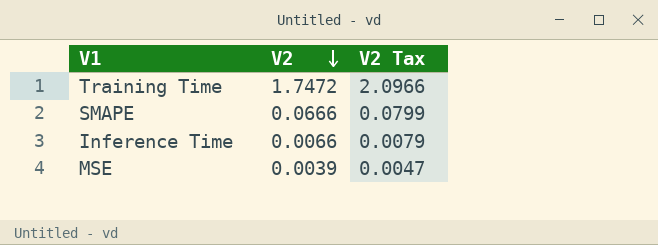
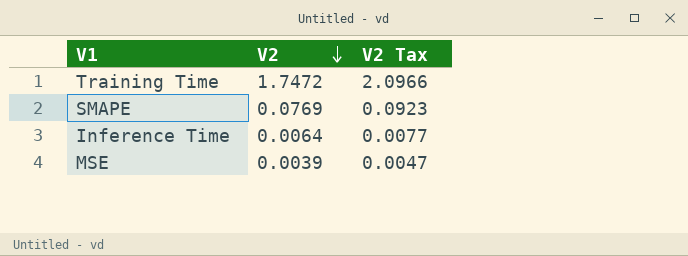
SMAPE | V2: 0.0666 -> 0.0769
SMAPE | V2 Tax: 0.0799 -> 0.0923
Inference Time | V2: 0.0066 -> 0.0064
Inference Time | V2 Tax: 0.0079 -> 0.0077

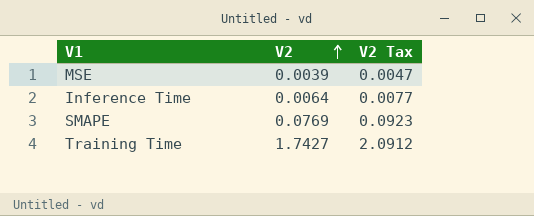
row order: V2 descending -> V2 ascending
Training Time | V2: 1.7472 -> 1.7427
Training Time | V2 Tax: 2.0966 -> 2.0912

